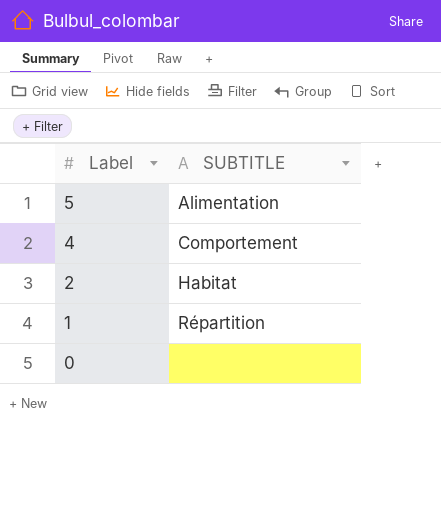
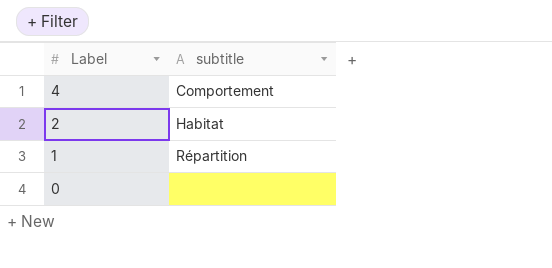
column name: SUBTITLE -> subtitle
row 5: Alimentation -> none

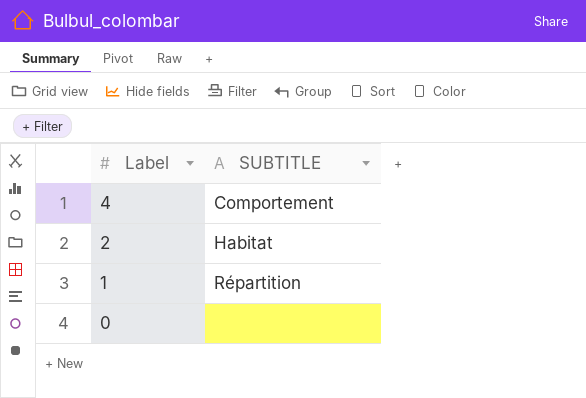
column name: subtitle -> SUBTITLE

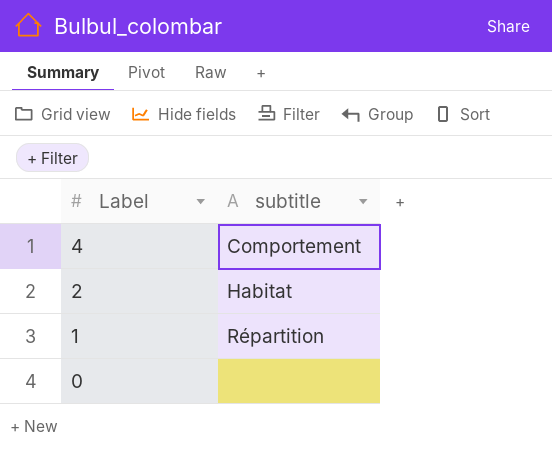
column name: SUBTITLE -> subtitle

